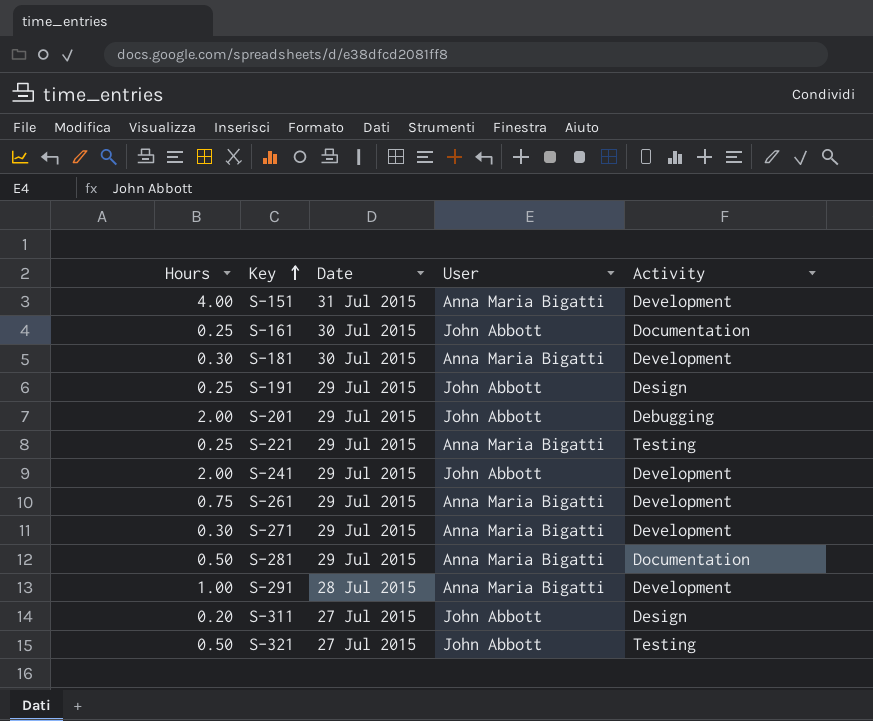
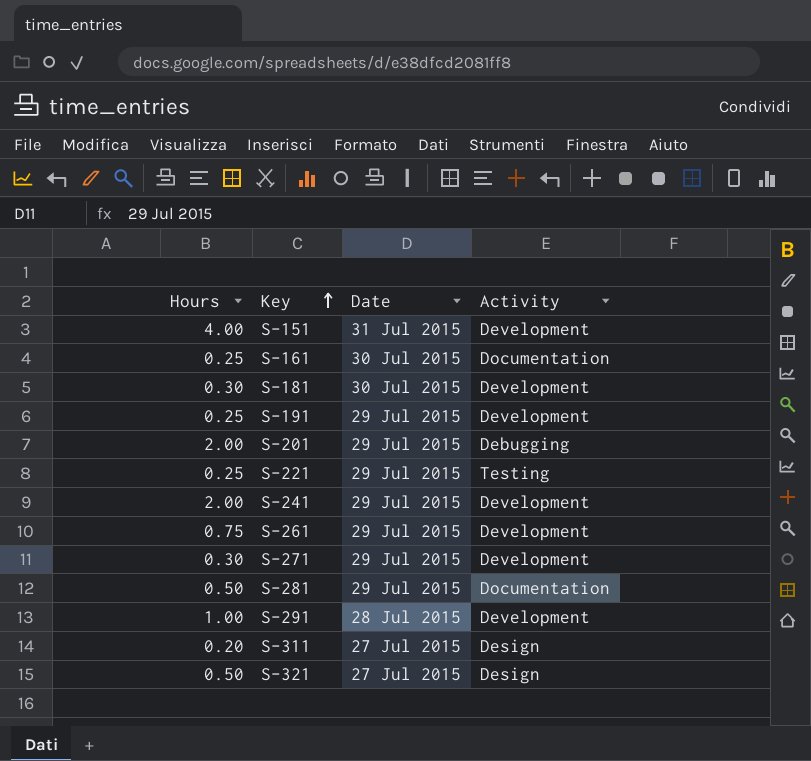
column User | position: 4 -> none
S-191 | Activity: Design -> Development
S-321 | Activity: Testing -> Design

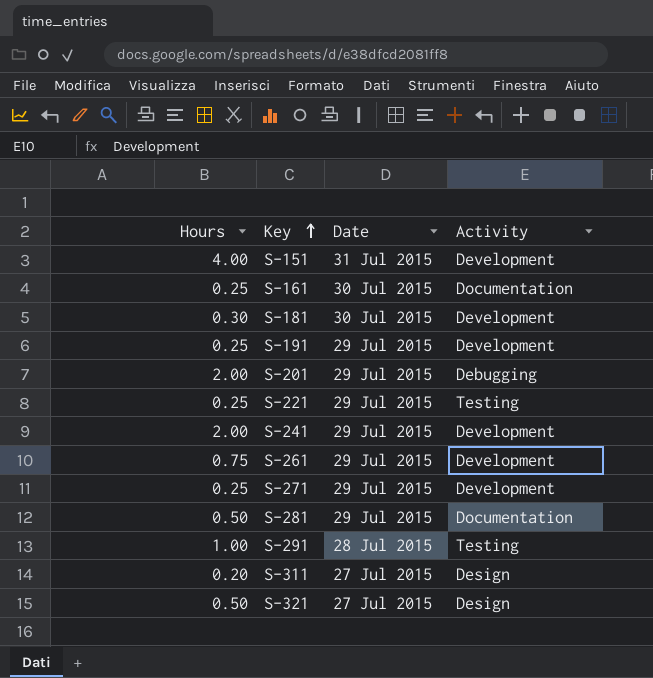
S-271 | Hours: 0.30 -> 0.25
S-291 | Activity: Development -> Testing

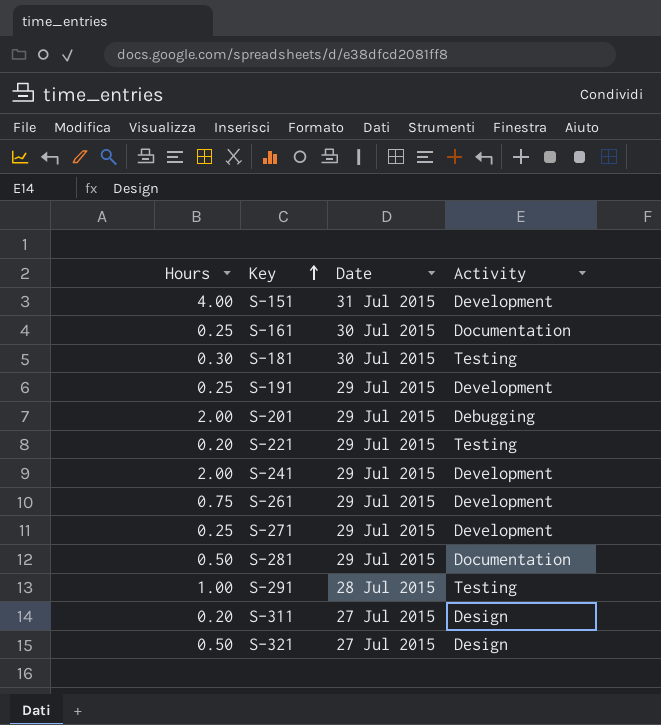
S-181 | Activity: Development -> Testing
S-221 | Hours: 0.25 -> 0.20

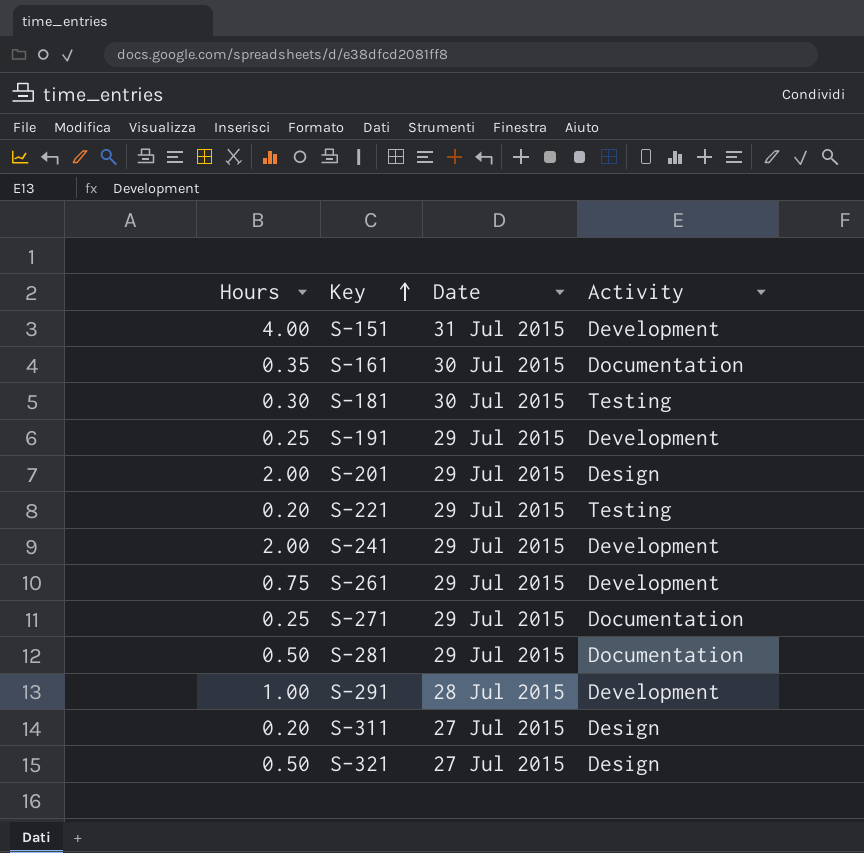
S-161 | Hours: 0.25 -> 0.35
S-201 | Activity: Debugging -> Design
S-271 | Activity: Development -> Documentation
S-291 | Activity: Testing -> Development

